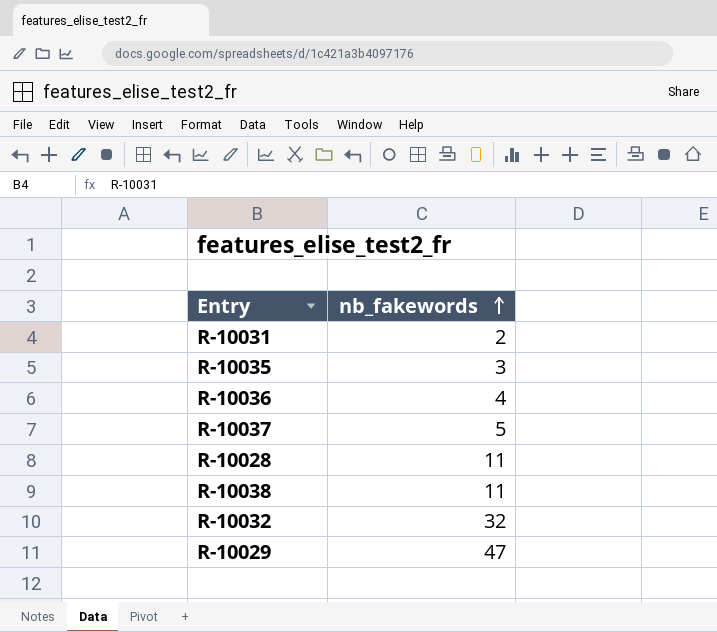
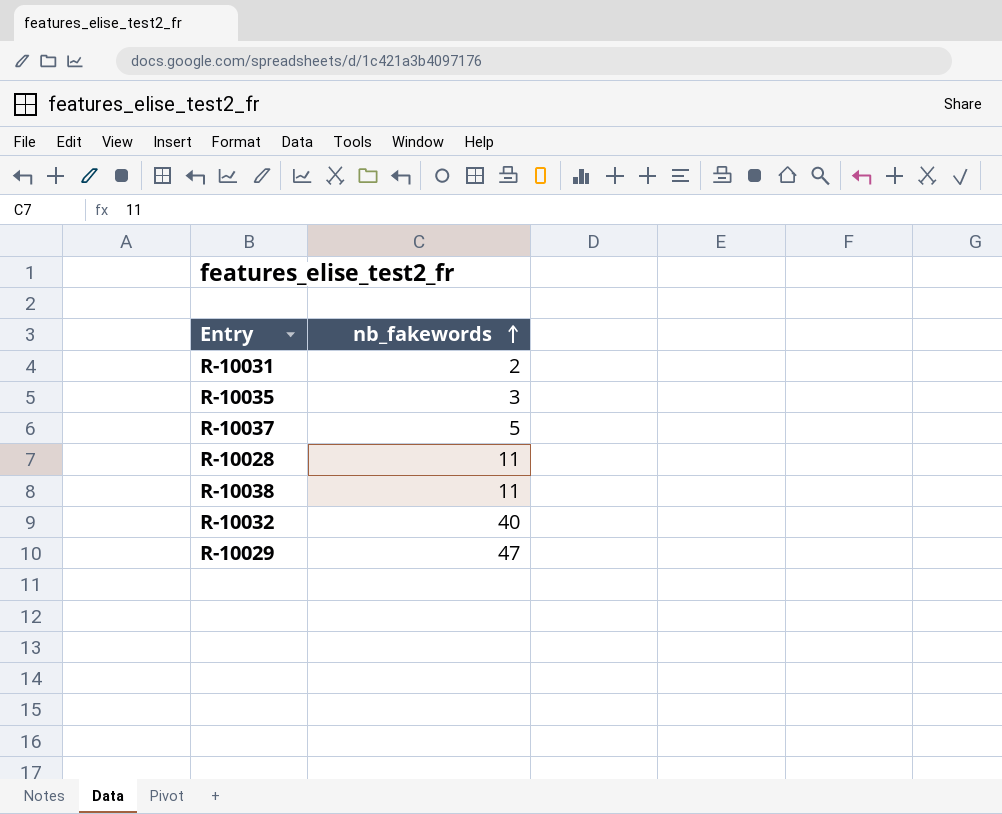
row R-10036: 4 -> none
R-10032 | nb_fakewords: 32 -> 40

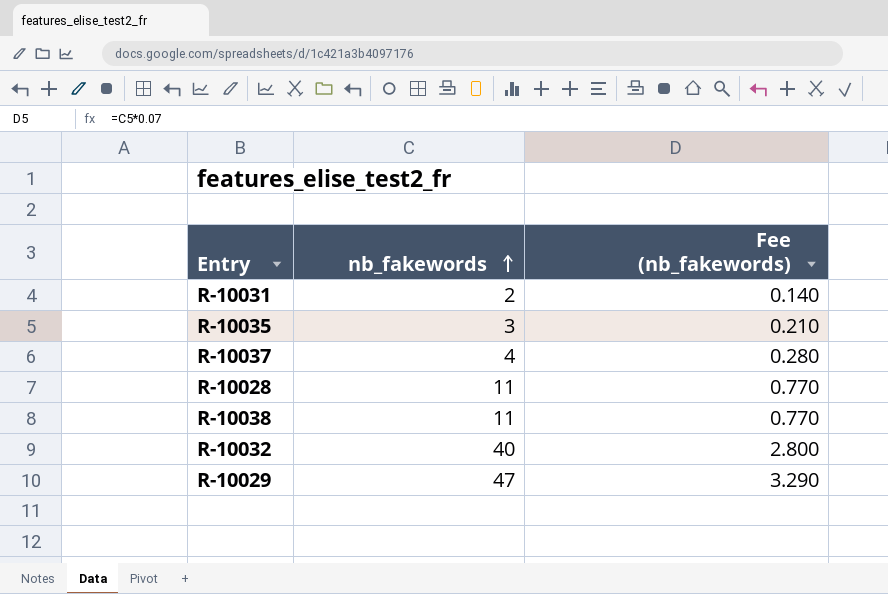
column Fee (nb_fakewords) | formula: none -> [nb_fakewords] * 0.07
R-10037 | nb_fakewords: 5 -> 4

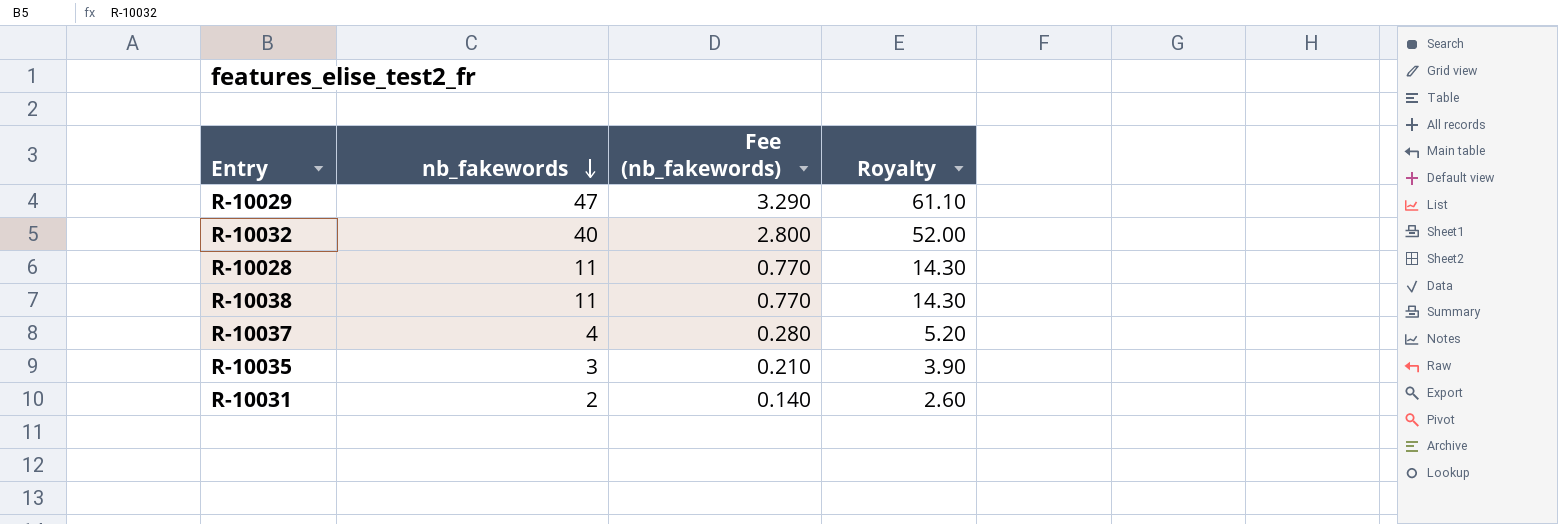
row order: nb_fakewords ascending -> nb_fakewords descending
column Royalty | formula: none -> [nb_fakewords] * 1.3

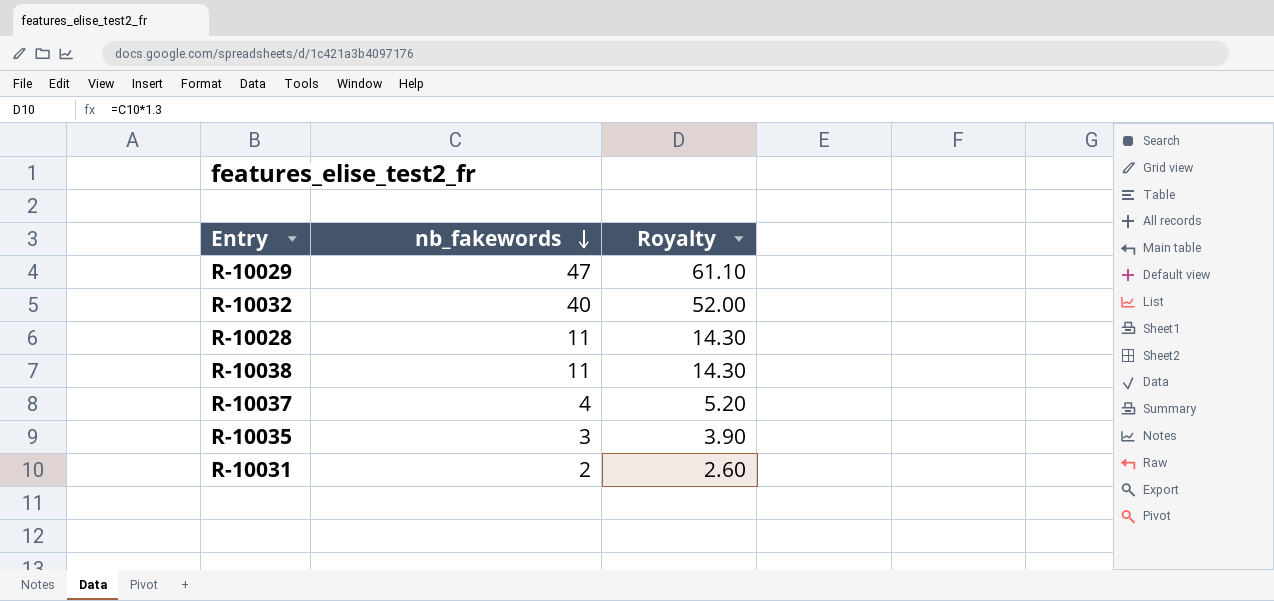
column Fee (nb_fakewords) | formula: [nb_fakewords] * 0.07 -> none

